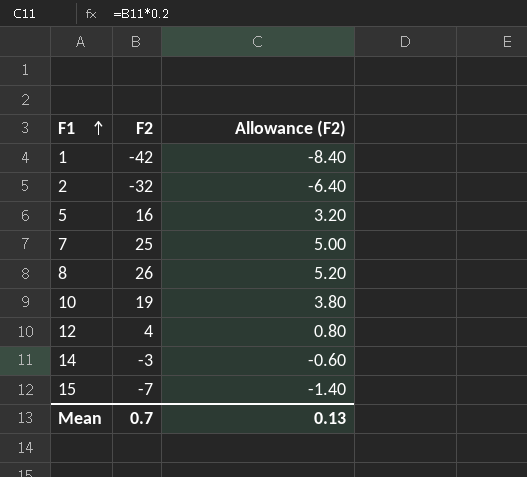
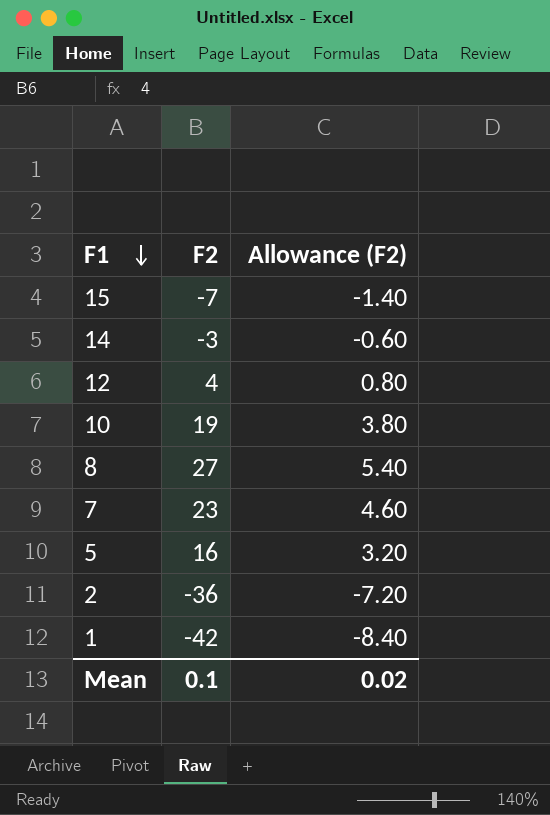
row order: F1 ascending -> F1 descending
8 | F2: 26 -> 27
8 | Allowance (F2): 5.20 -> 5.40
7 | F2: 25 -> 23
7 | Allowance (F2): 5.00 -> 4.60
2 | F2: -32 -> -36
2 | Allowance (F2): -6.40 -> -7.20
Mean | F2: 0.7 -> 0.1
Mean | Allowance (F2): 0.13 -> 0.02

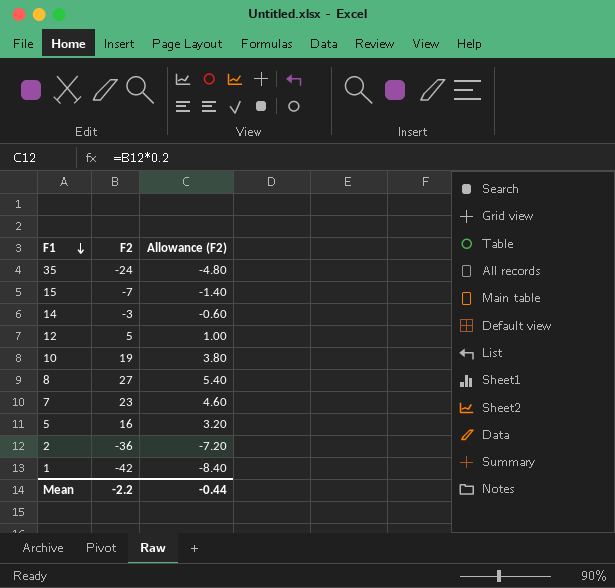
row 35: none -> -24 | -4.80
12 | F2: 4 -> 5
12 | Allowance (F2): 0.80 -> 1.00
Mean | F2: 0.1 -> -2.2
Mean | Allowance (F2): 0.02 -> -0.44

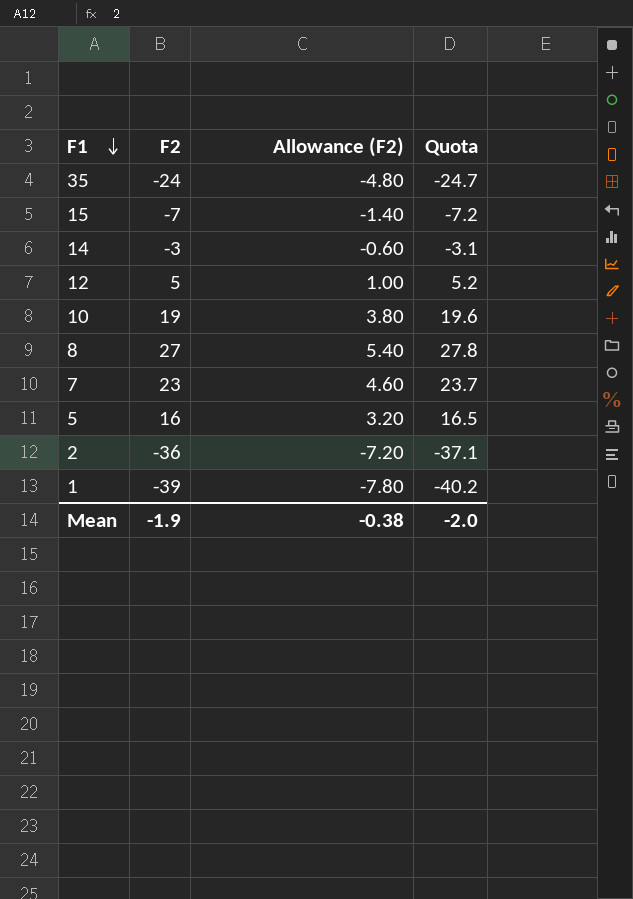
column Quota | formula: none -> [F2] * 1.03
1 | F2: -42 -> -39
1 | Allowance (F2): -8.40 -> -7.80
Mean | F2: -2.2 -> -1.9
Mean | Allowance (F2): -0.44 -> -0.38

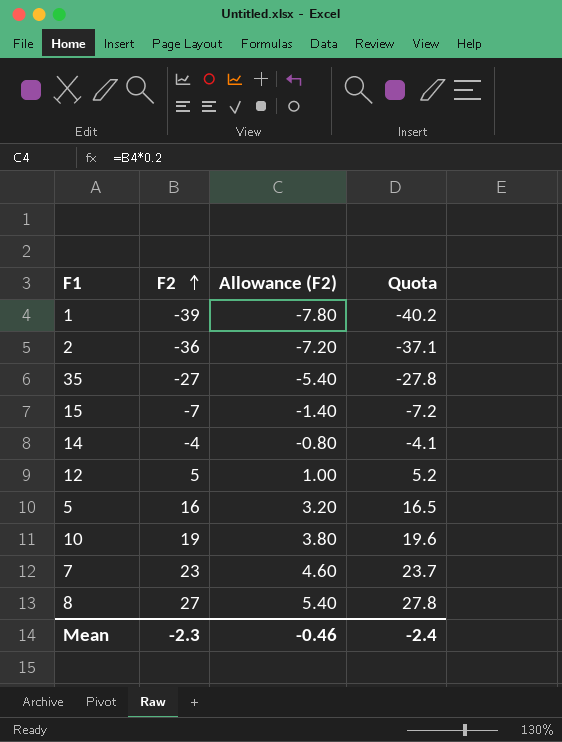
row order: F1 descending -> F2 ascending
35 | F2: -24 -> -27
35 | Allowance (F2): -4.80 -> -5.40
35 | Quota: -24.7 -> -27.8
14 | F2: -3 -> -4
14 | Allowance (F2): -0.60 -> -0.80
14 | Quota: -3.1 -> -4.1
Mean | F2: -1.9 -> -2.3
Mean | Allowance (F2): -0.38 -> -0.46
Mean | Quota: -2.0 -> -2.4

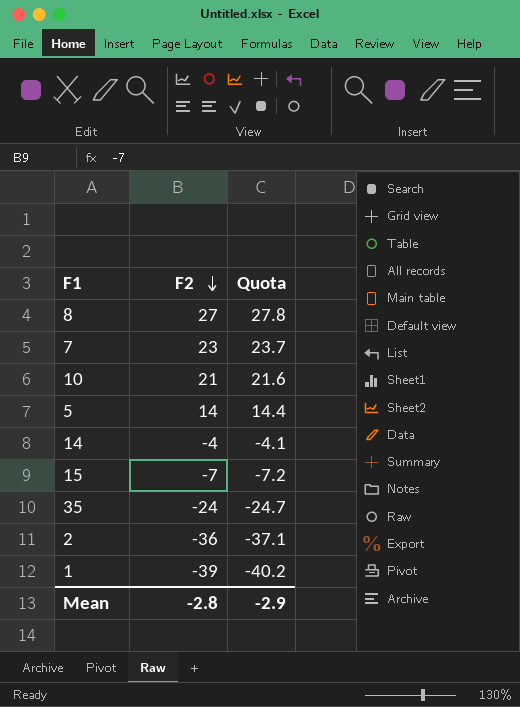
row order: F2 ascending -> F2 descending
column Allowance (F2) | formula: [F2] * 0.2 -> none
row 12: 5 | 1.00 | 5.2 -> none
10 | F2: 19 -> 21
10 | Quota: 19.6 -> 21.6
5 | F2: 16 -> 14
5 | Quota: 16.5 -> 14.4
35 | F2: -27 -> -24
35 | Quota: -27.8 -> -24.7
Mean | F2: -2.3 -> -2.8
Mean | Quota: -2.4 -> -2.9

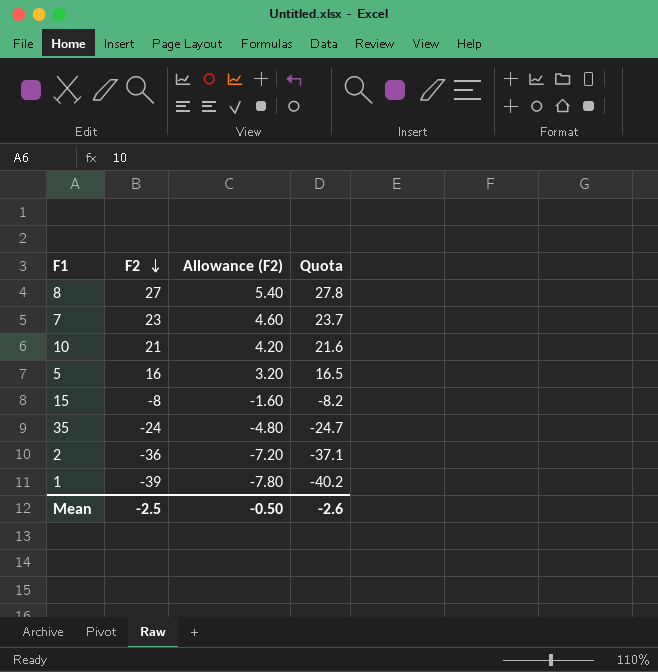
column Allowance (F2) | formula: none -> [F2] * 0.2
row 14: -4 | -4.1 -> none
5 | F2: 14 -> 16
5 | Quota: 14.4 -> 16.5
15 | F2: -7 -> -8
15 | Quota: -7.2 -> -8.2
Mean | F2: -2.8 -> -2.5
Mean | Quota: -2.9 -> -2.6

